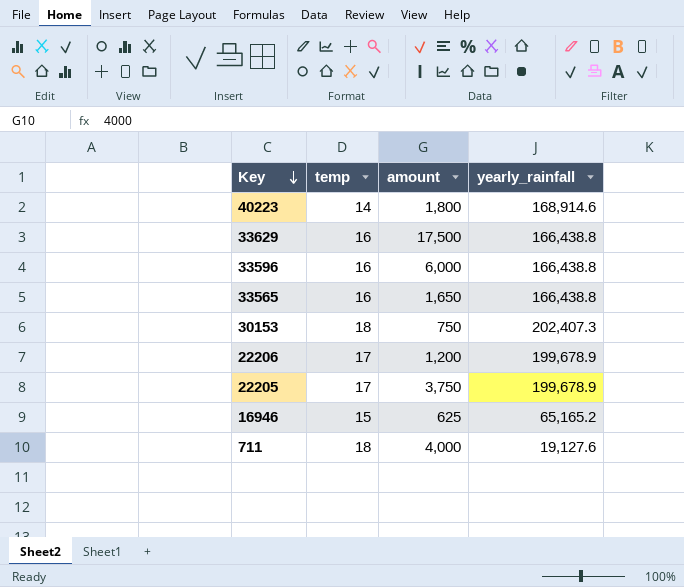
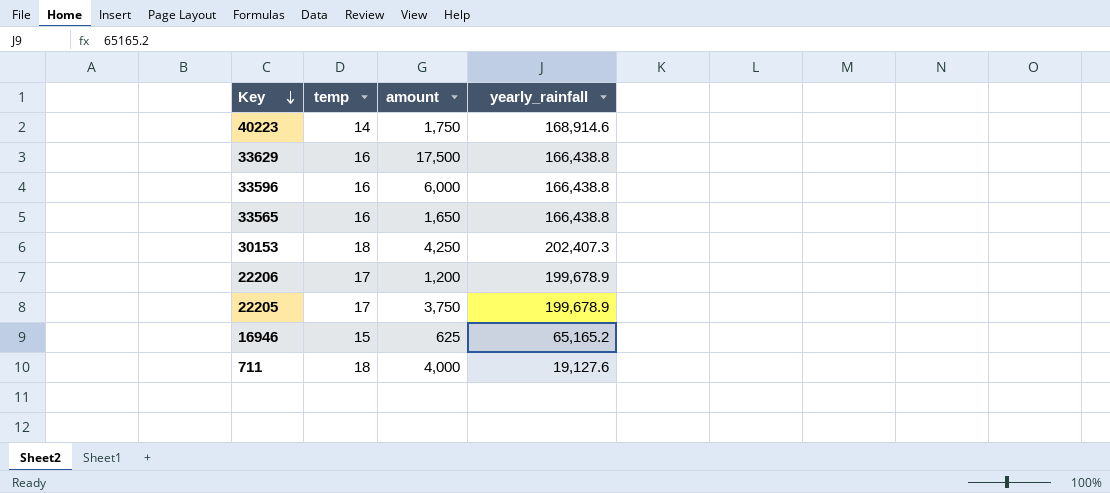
40223 | amount: 1,800 -> 1,750
30153 | amount: 750 -> 4,250

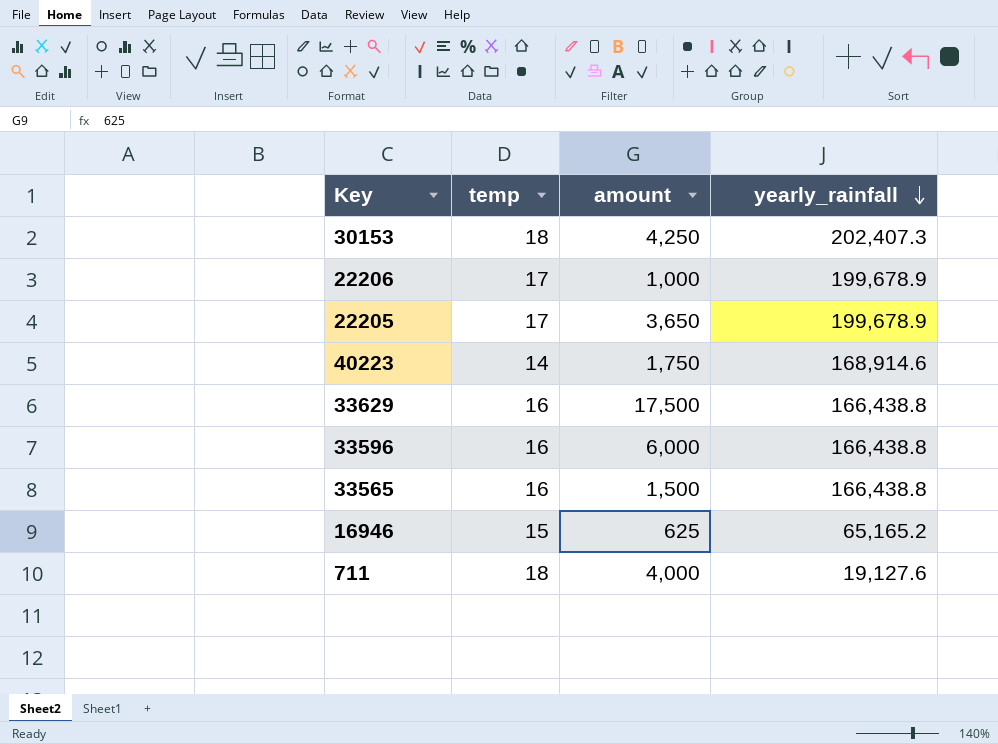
row order: Key descending -> yearly_rainfall descending
22206 | amount: 1,200 -> 1,000
22205 | amount: 3,750 -> 3,650
33565 | amount: 1,650 -> 1,500

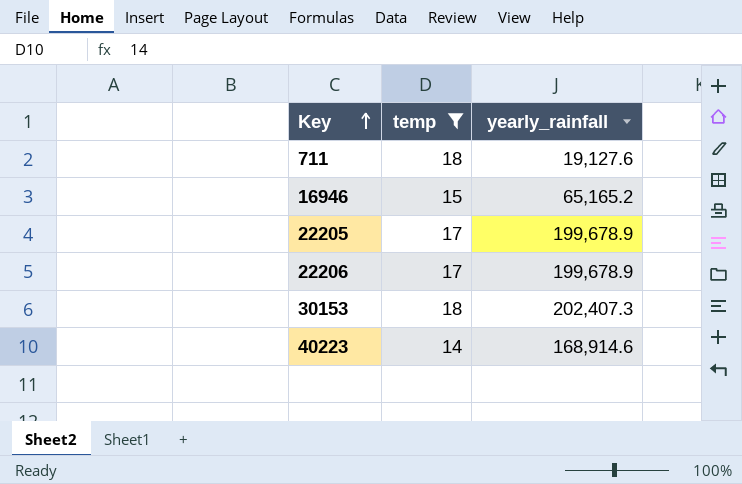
filter: none -> temp != 16
row order: yearly_rainfall descending -> Key ascending
column amount | position: 3 -> none

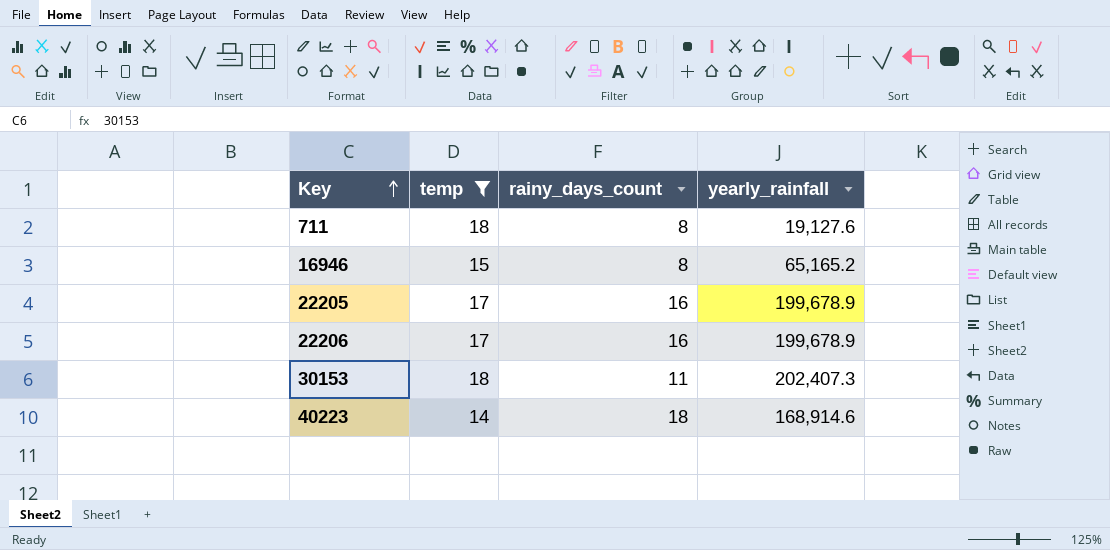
column rainy_days_count | position: none -> 3

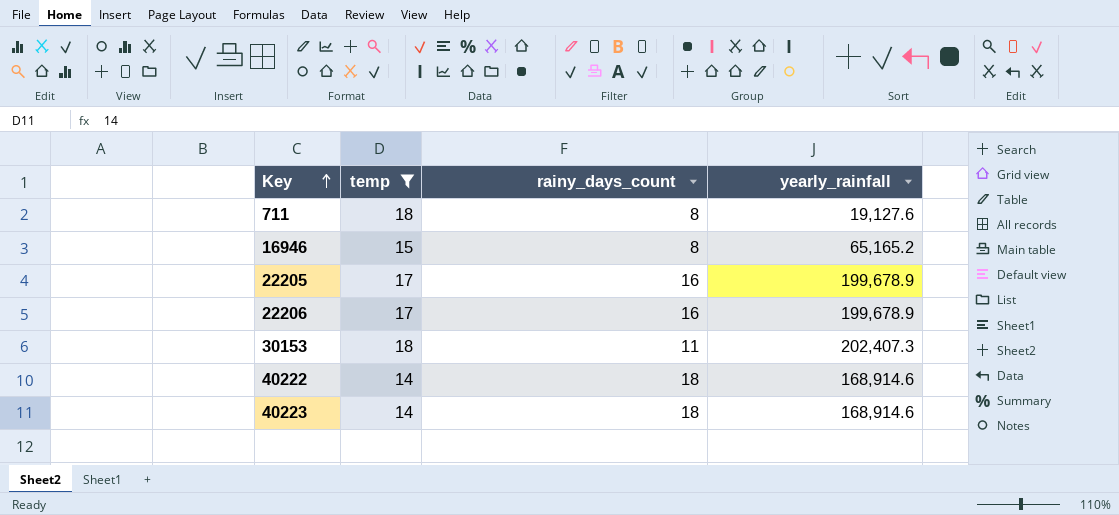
row 40222: none -> 14 | 18 | 168,914.6

